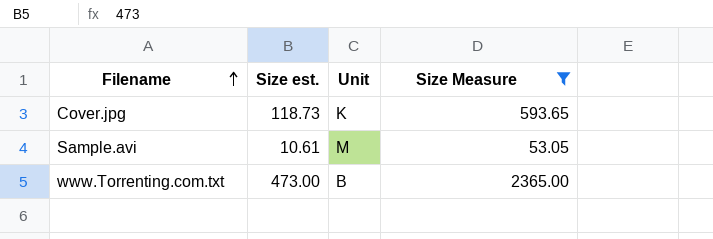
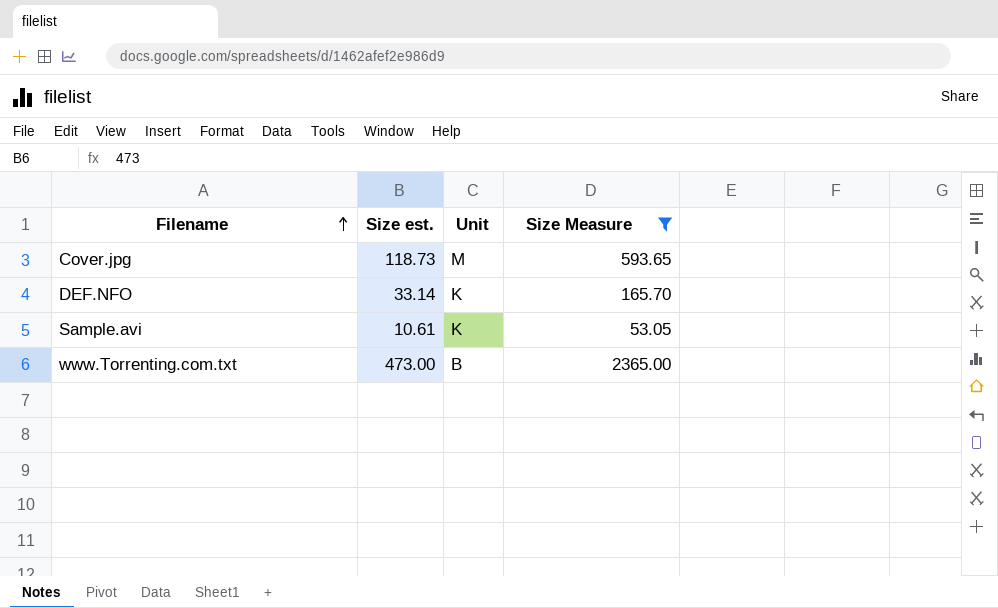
Cover.jpg | Unit: K -> M
row DEF.NFO: none -> 33.14 | K | 165.70
Sample.avi | Unit: M -> K

